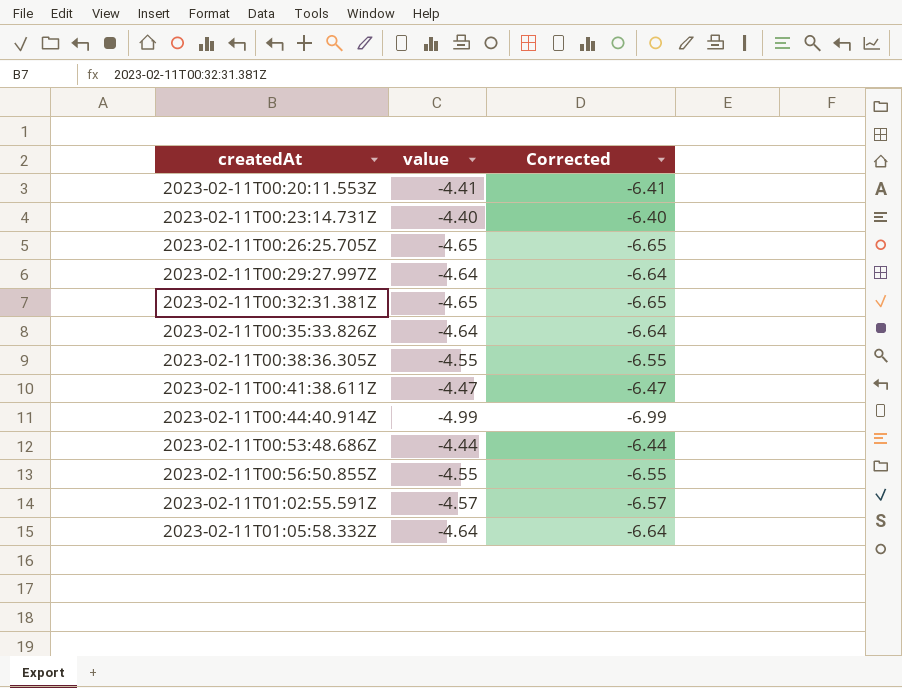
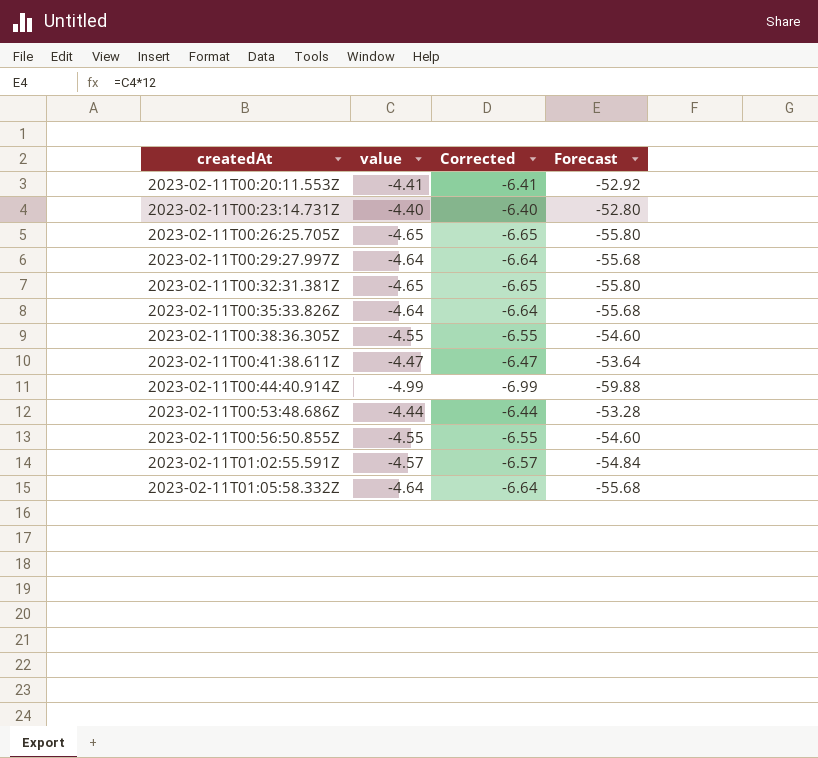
column Forecast | formula: none -> [value] * 12

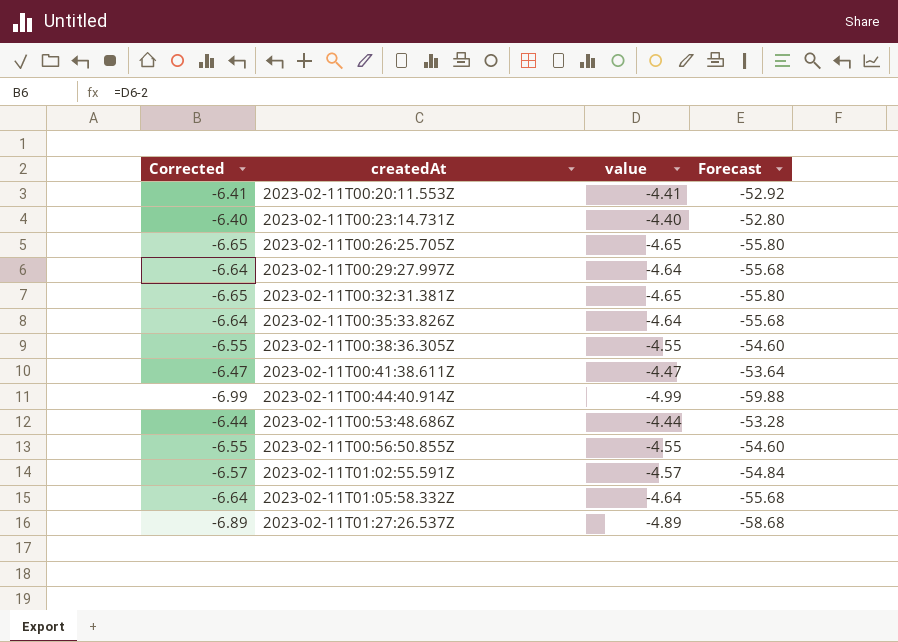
column Corrected | position: 3 -> 1
row 2023-02-11T01:27:26.537Z: none -> -6.89 | -4.89 | -58.68

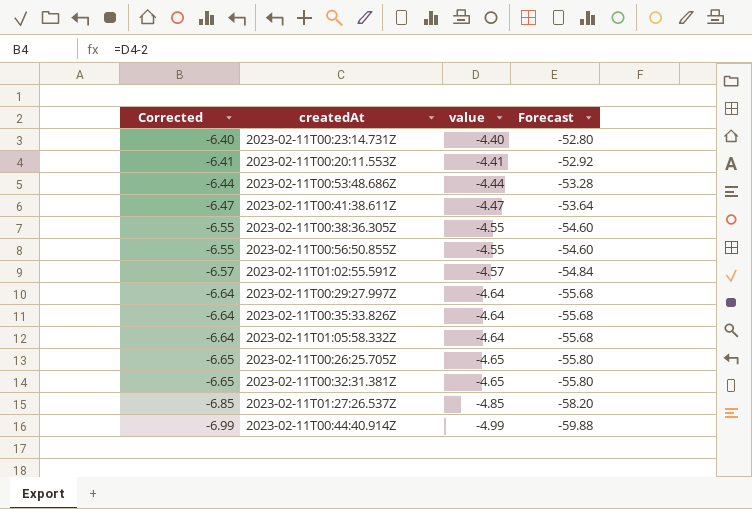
row order: createdAt ascending -> Corrected descending
2023-02-11T01:27:26.537Z | Corrected: -6.89 -> -6.85
2023-02-11T01:27:26.537Z | value: -4.89 -> -4.85
2023-02-11T01:27:26.537Z | Forecast: -58.68 -> -58.20

